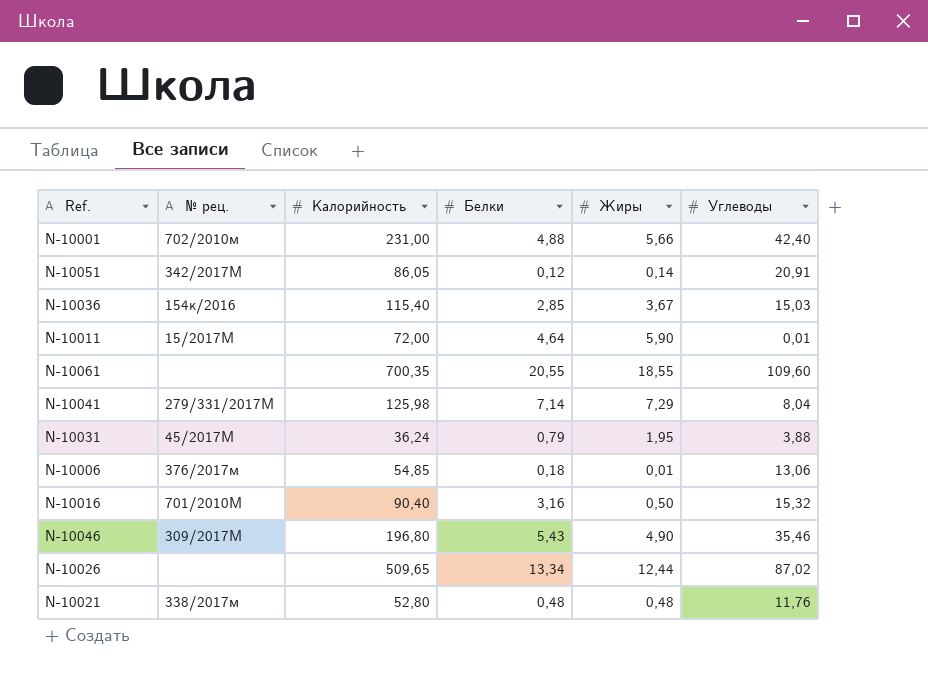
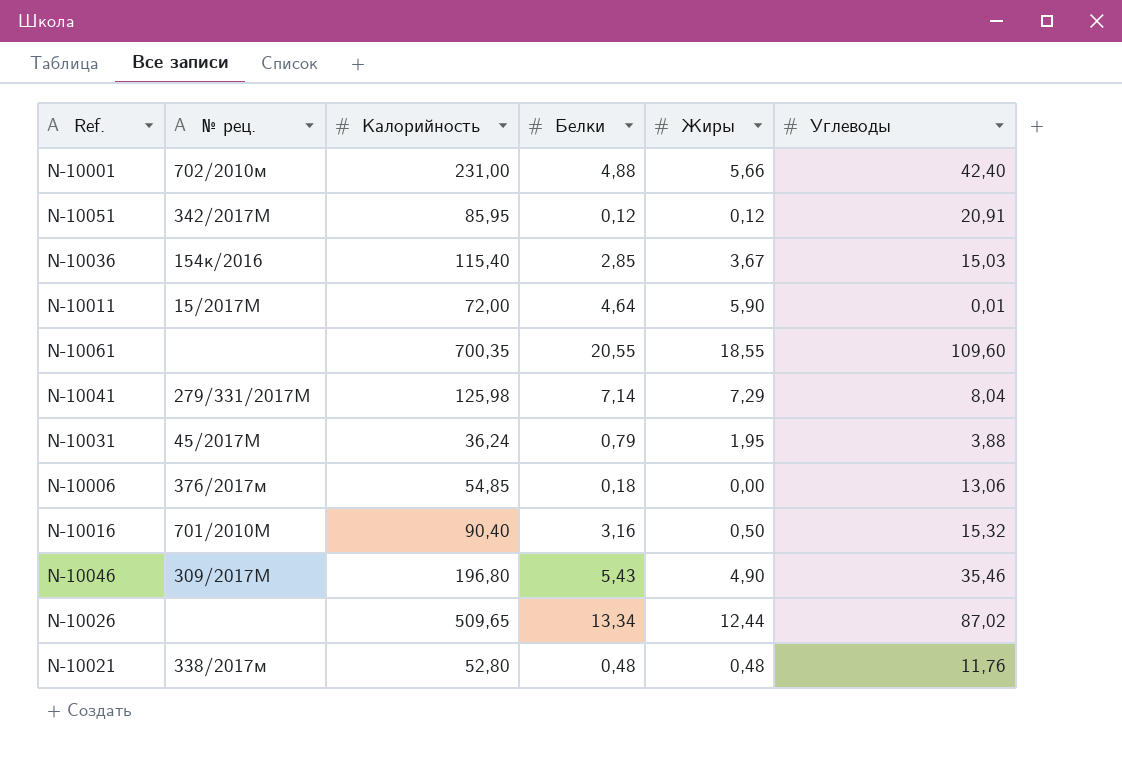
N-10051 | Калорийность: 86,05 -> 85,95
N-10051 | Жиры: 0,14 -> 0,12
N-10006 | Жиры: 0,01 -> 0,00

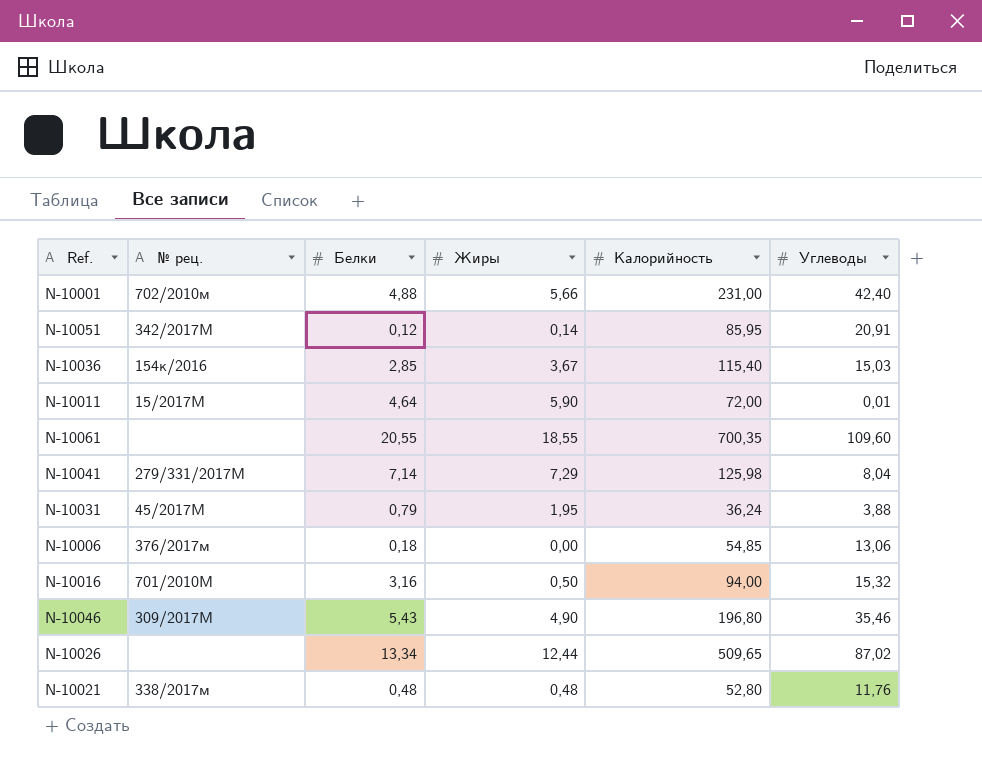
column Калорийность | position: 3 -> 5
N-10051 | Жиры: 0,12 -> 0,14
N-10016 | Калорийность: 90,40 -> 94,00

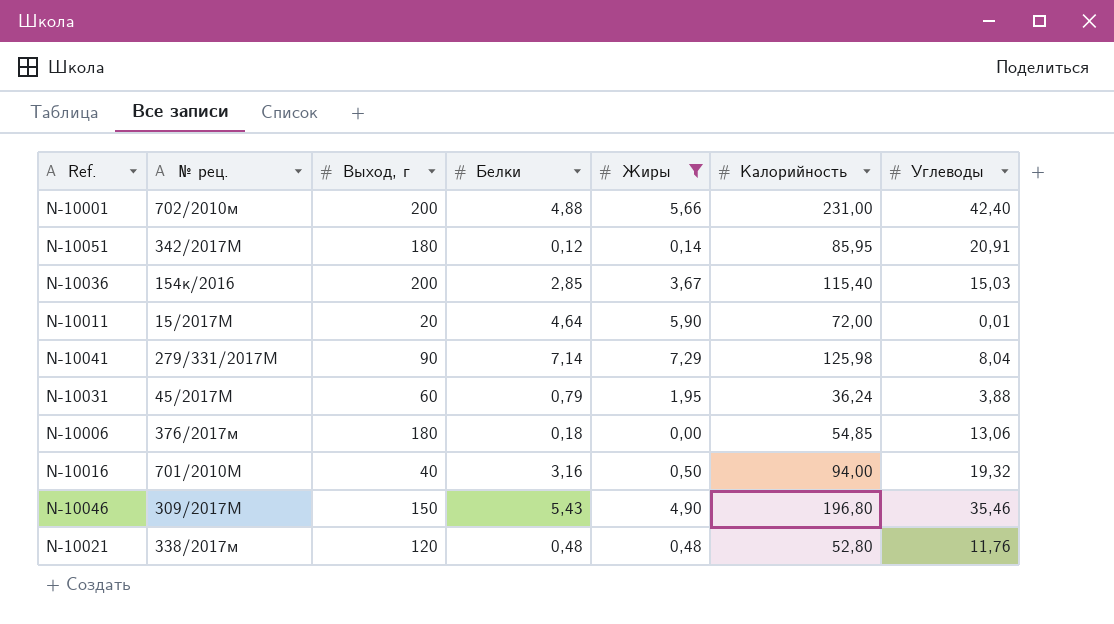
filter: none -> Жиры <= 7,29
column Выход, г | position: none -> 3
N-10016 | Углеводы: 15,32 -> 19,32

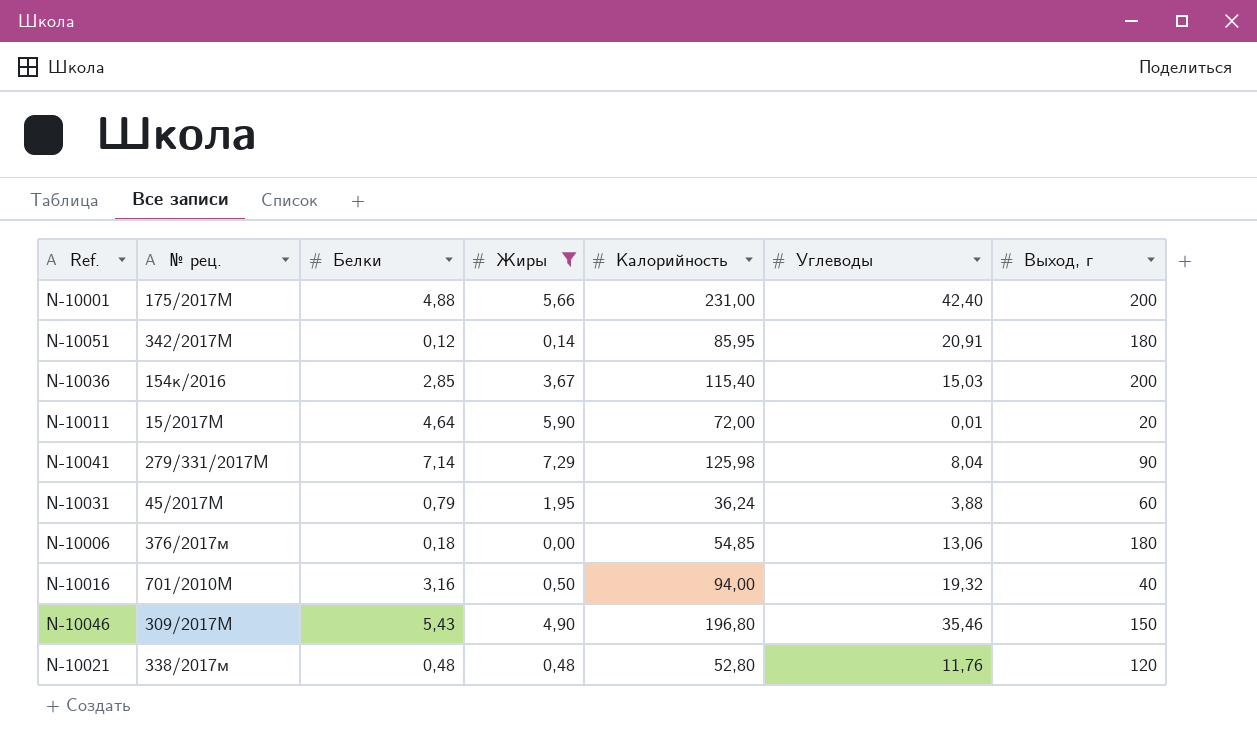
column Выход, г | position: 3 -> 7
N-10001 | № рец.: 702/2010м -> 175/2017М

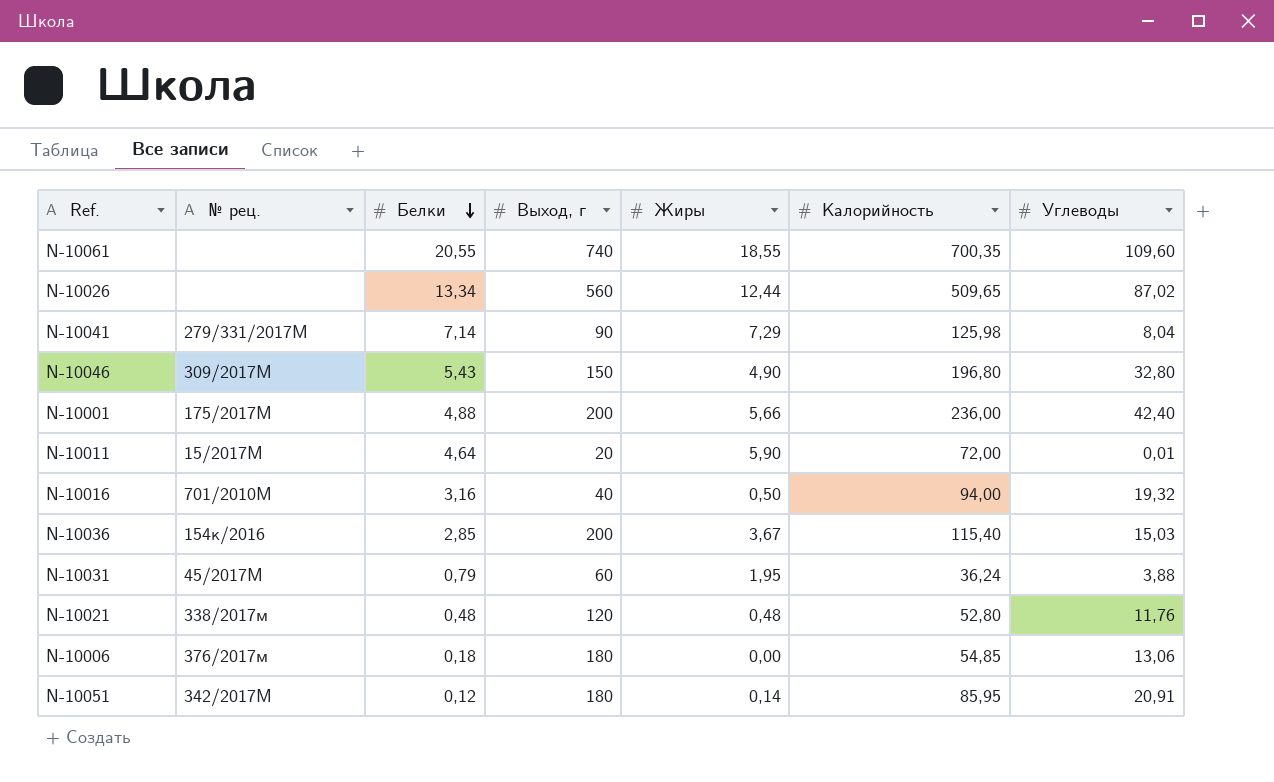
filter: Жиры <= 7,29 -> none
row order: none -> Белки descending
column Выход, г | position: 7 -> 4
N-10046 | Углеводы: 35,46 -> 32,80
N-10001 | Калорийность: 231,00 -> 236,00

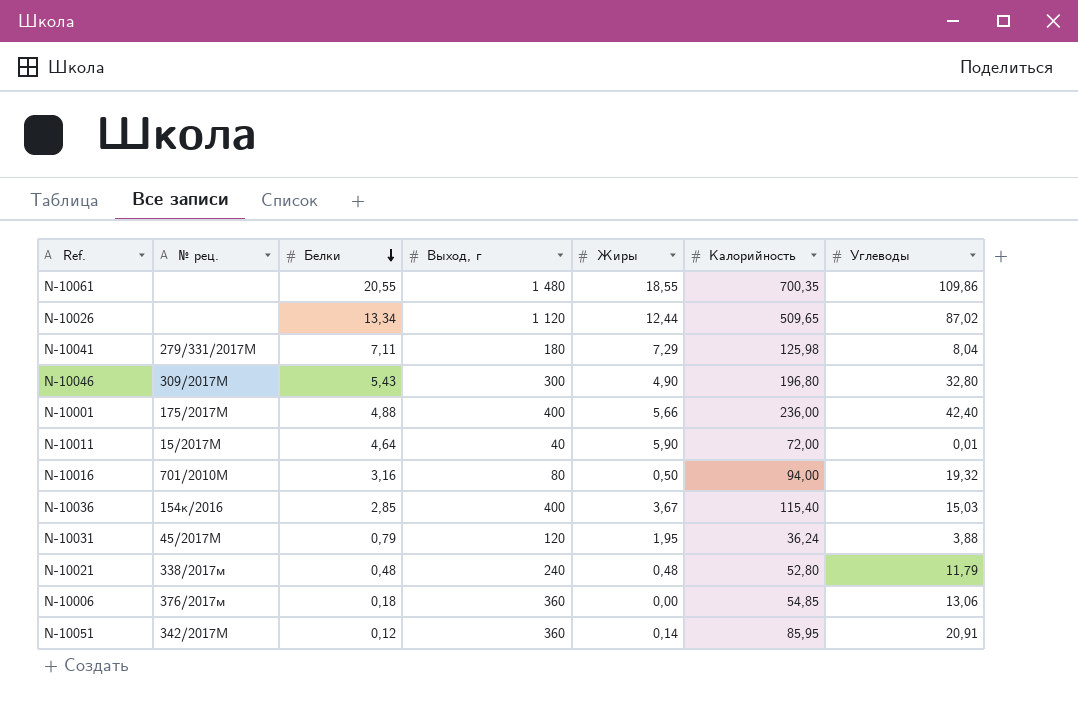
N-10061 | Выход, г: 740 -> 1 480
N-10061 | Углеводы: 109,60 -> 109,86
N-10026 | Выход, г: 560 -> 1 120
N-10041 | Белки: 7,14 -> 7,11
N-10041 | Выход, г: 90 -> 180
N-10046 | Выход, г: 150 -> 300
N-10001 | Выход, г: 200 -> 400
N-10011 | Выход, г: 20 -> 40
N-10016 | Выход, г: 40 -> 80
N-10036 | Выход, г: 200 -> 400
N-10031 | Выход, г: 60 -> 120
N-10021 | Выход, г: 120 -> 240
N-10021 | Углеводы: 11,76 -> 11,79
N-10006 | Выход, г: 180 -> 360
N-10051 | Выход, г: 180 -> 360

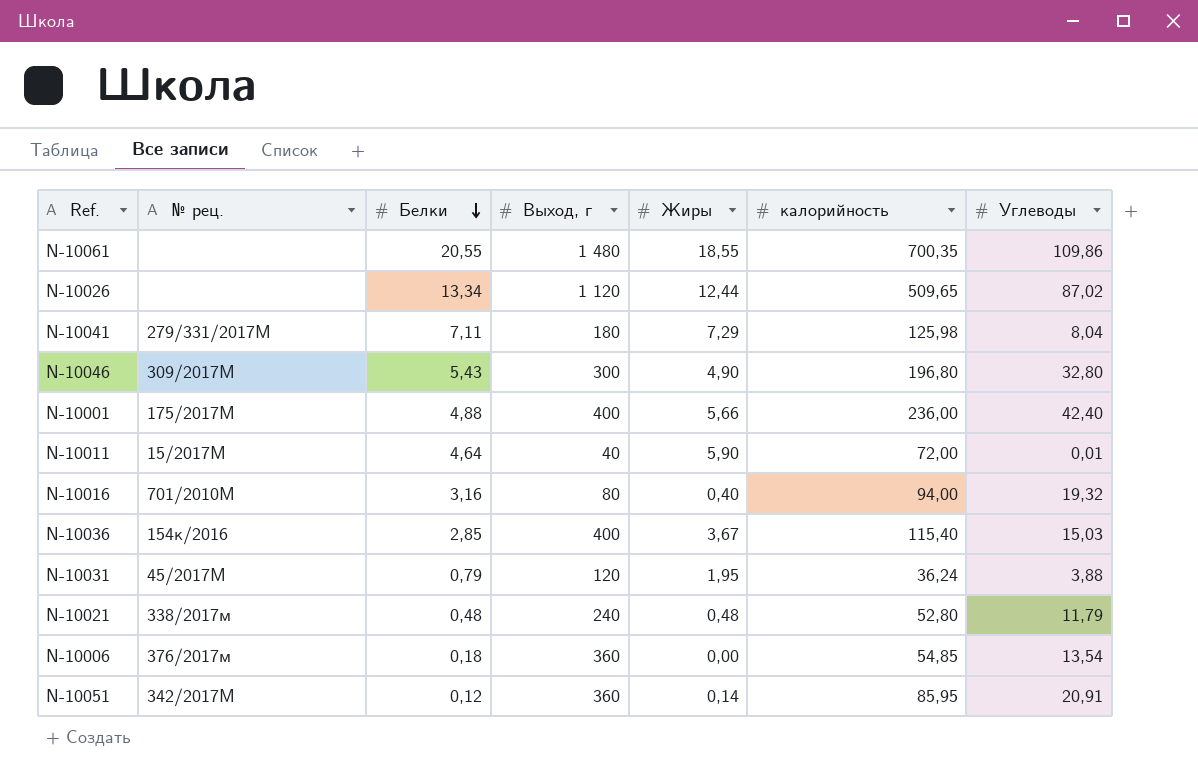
column name: Калорийность -> калорийность
N-10016 | Жиры: 0,50 -> 0,40
N-10006 | Углеводы: 13,06 -> 13,54

